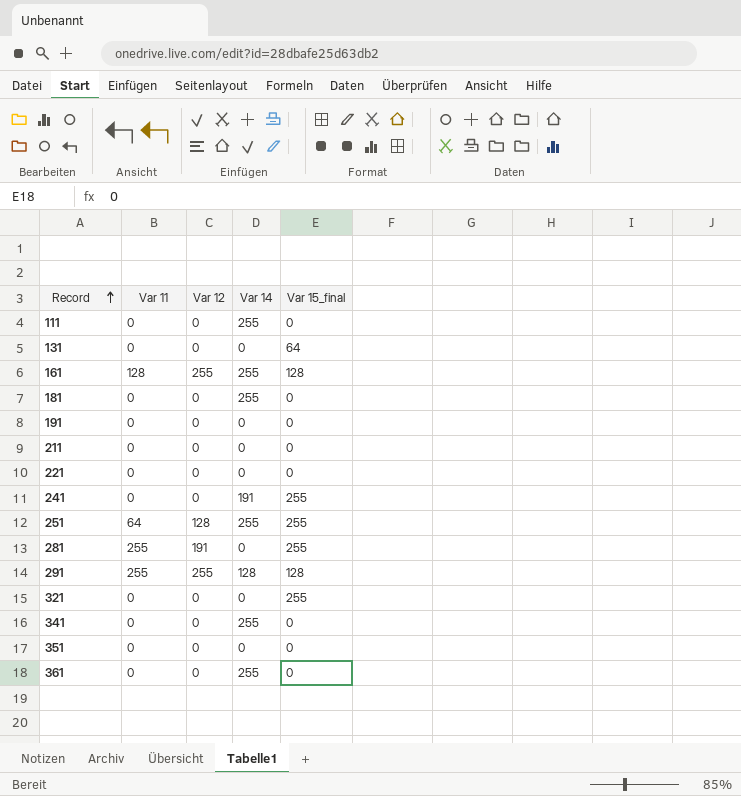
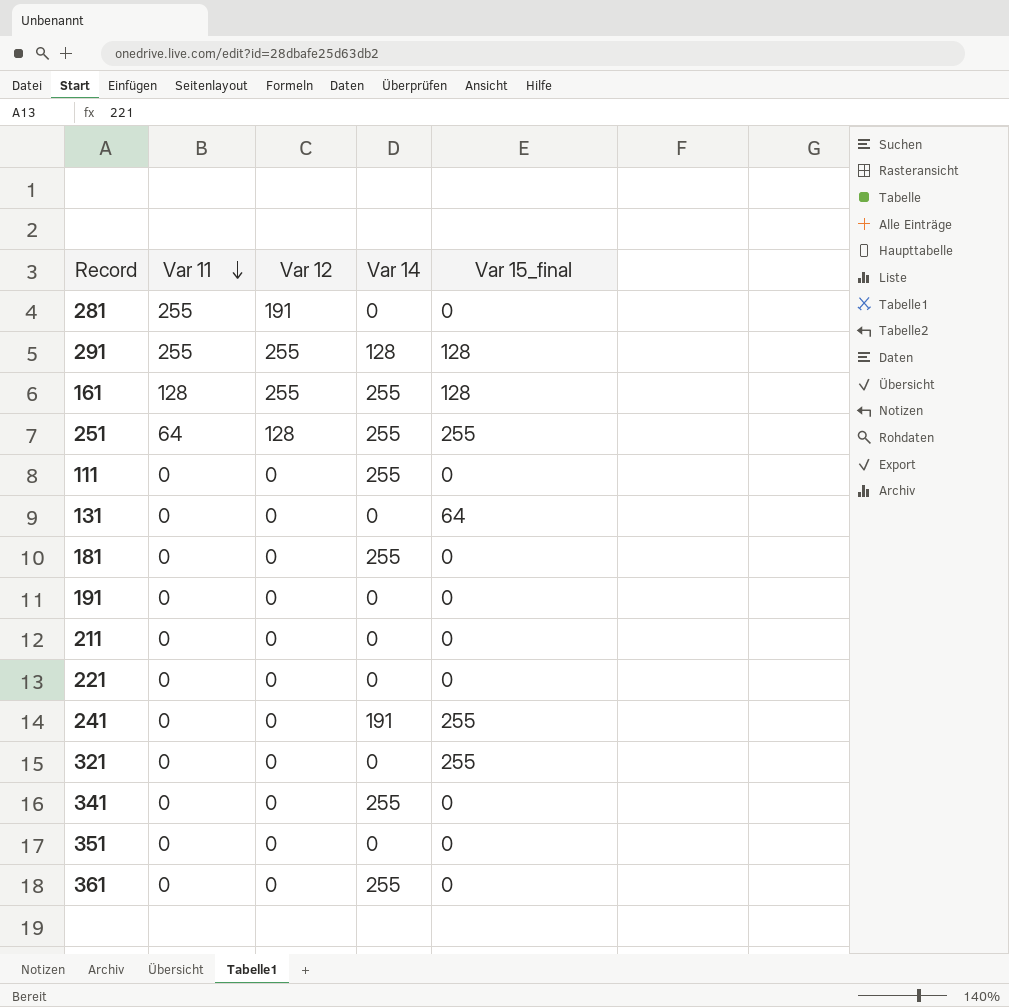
row order: Record ascending -> Var 11 descending
281 | Var 15_final: 255 -> 0

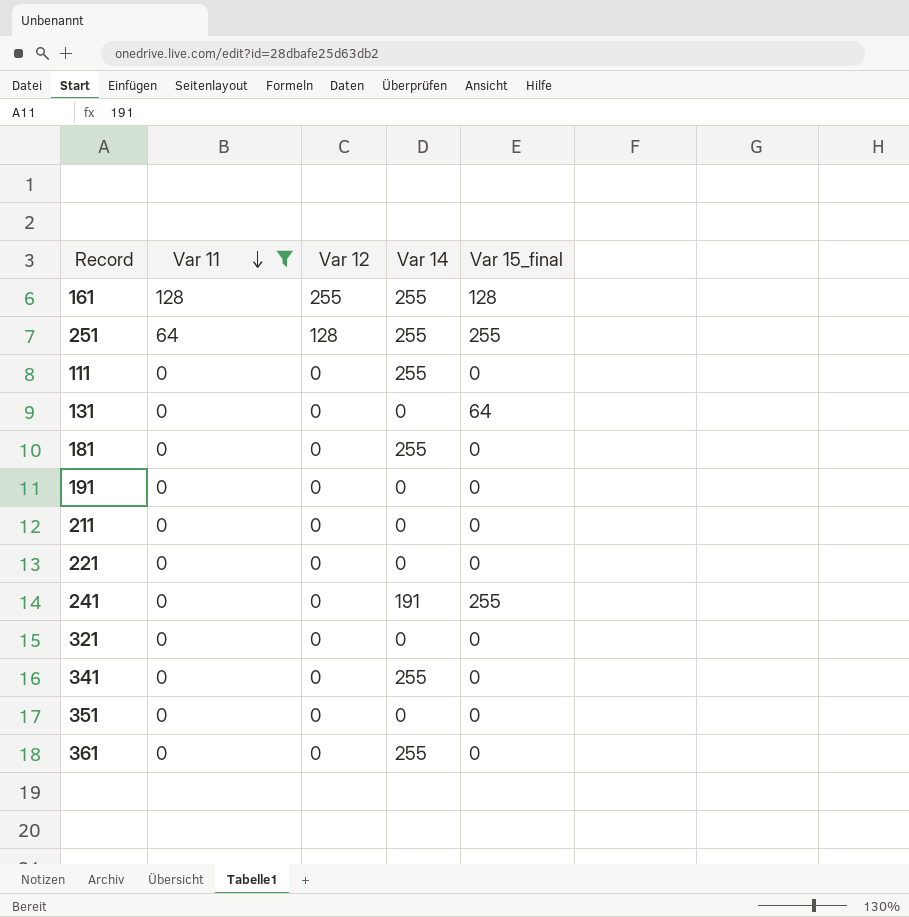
filter: none -> Var 11 != 255
321 | Var 15_final: 255 -> 0

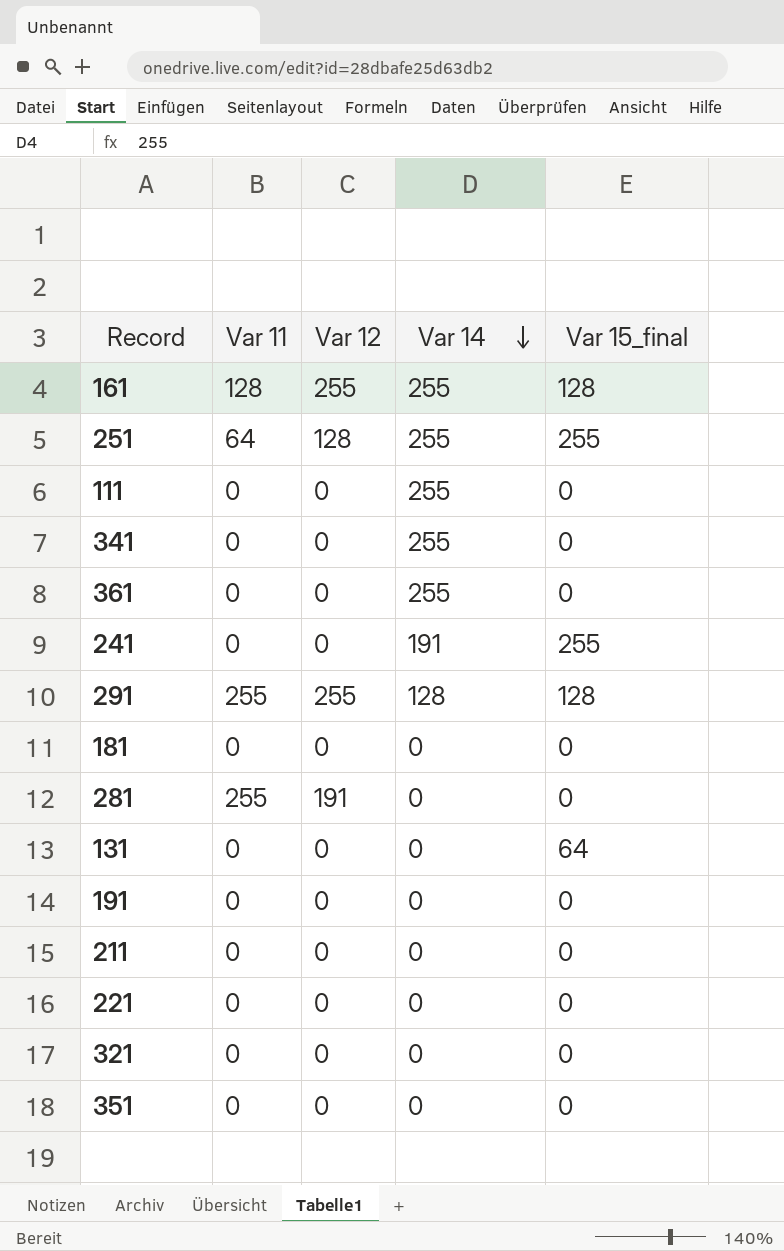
filter: Var 11 != 255 -> none
row order: Var 11 descending -> Var 14 descending
181 | Var 14: 255 -> 0

